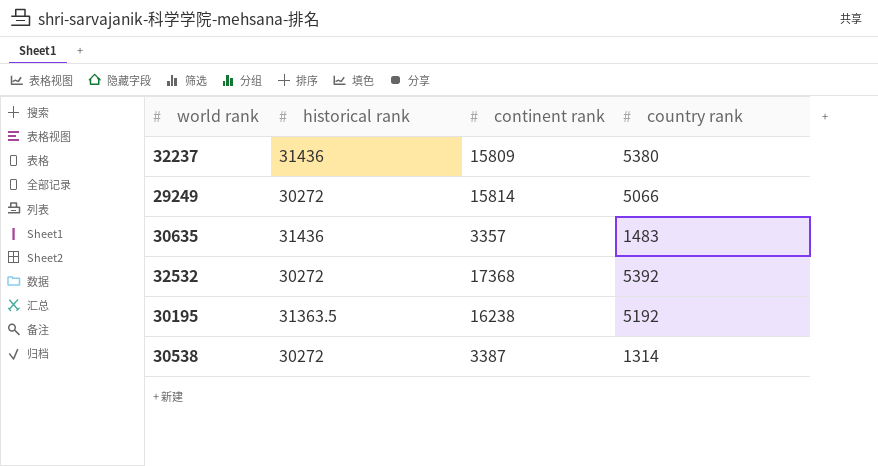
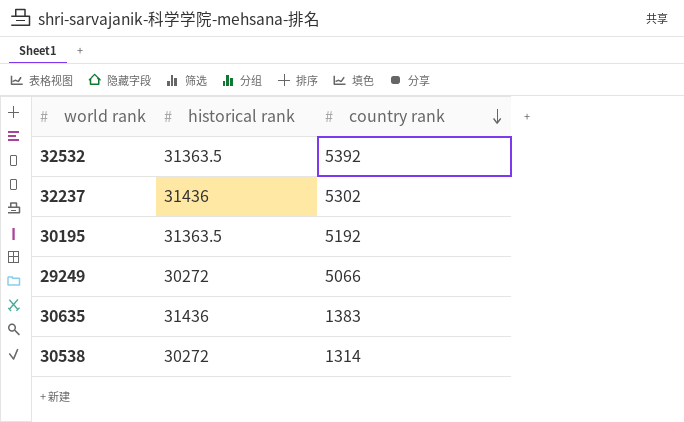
row order: none -> country rank descending
column continent rank | position: 3 -> none
32532 | historical rank: 30272 -> 31363.5
32237 | country rank: 5380 -> 5302
30635 | country rank: 1483 -> 1383

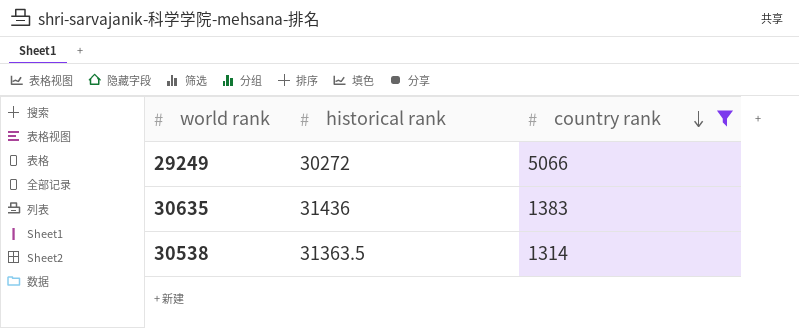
filter: none -> country rank <= 5066
30538 | historical rank: 30272 -> 31363.5

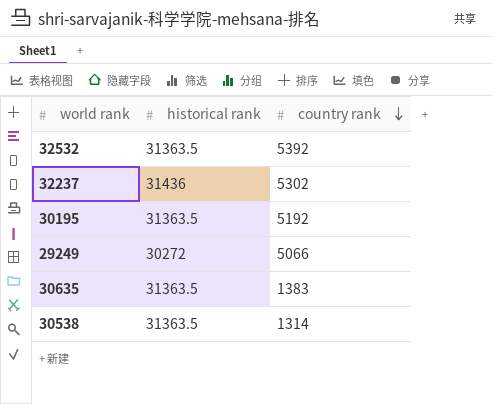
filter: country rank <= 5066 -> none
30635 | historical rank: 31436 -> 31363.5

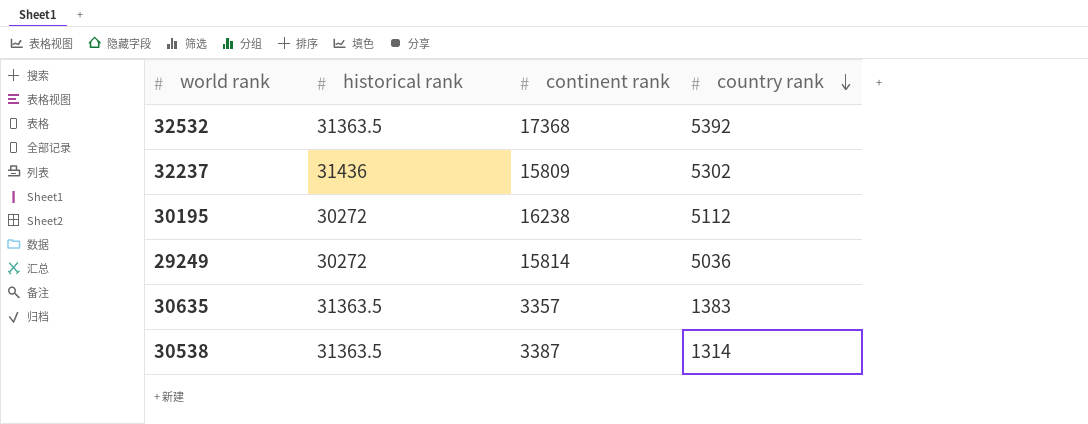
column continent rank | position: none -> 3
30195 | historical rank: 31363.5 -> 30272
30195 | country rank: 5192 -> 5112
29249 | country rank: 5066 -> 5036

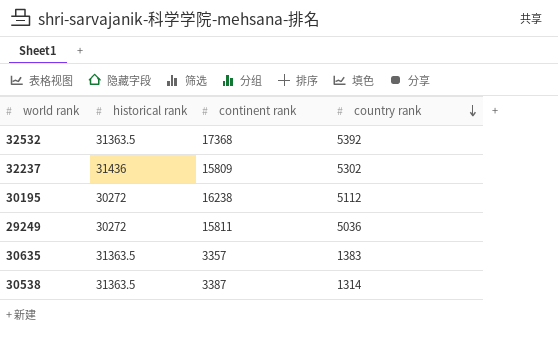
29249 | continent rank: 15814 -> 15811

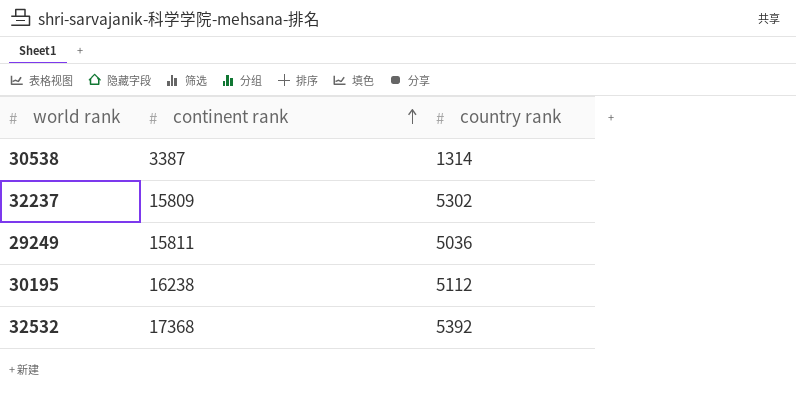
row order: country rank descending -> continent rank ascending
column historical rank | position: 2 -> none
row 30635: 31363.5 | 3357 | 1383 -> none

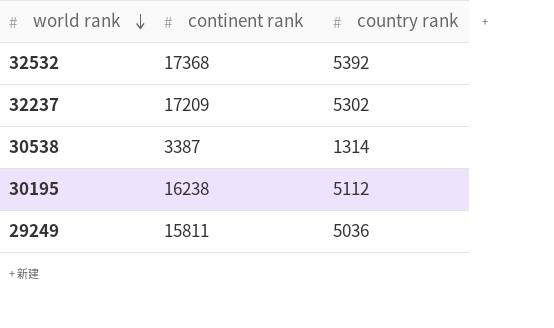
row order: continent rank ascending -> world rank descending
32237 | continent rank: 15809 -> 17209

